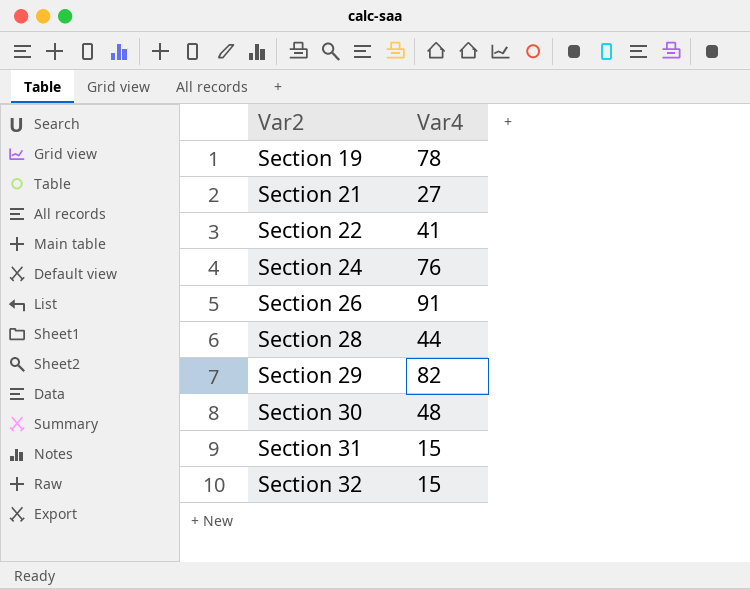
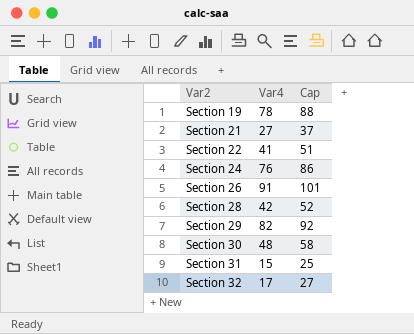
column Cap | formula: none -> [Var4] + 10
Section 28 | Var4: 44 -> 42
Section 32 | Var4: 15 -> 17

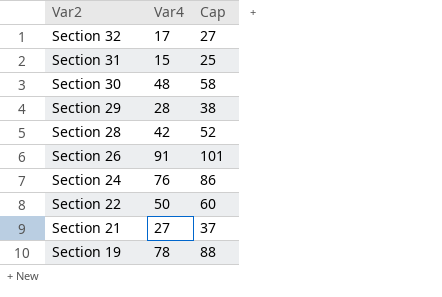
row order: Var2 ascending -> Var2 descending
Section 29 | Var4: 82 -> 28
Section 29 | Cap: 92 -> 38
Section 22 | Var4: 41 -> 50
Section 22 | Cap: 51 -> 60

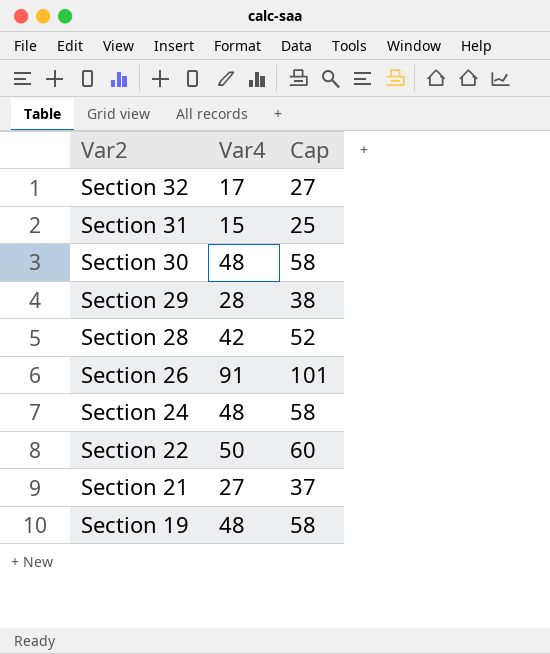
Section 24 | Var4: 76 -> 48
Section 24 | Cap: 86 -> 58
Section 19 | Var4: 78 -> 48
Section 19 | Cap: 88 -> 58

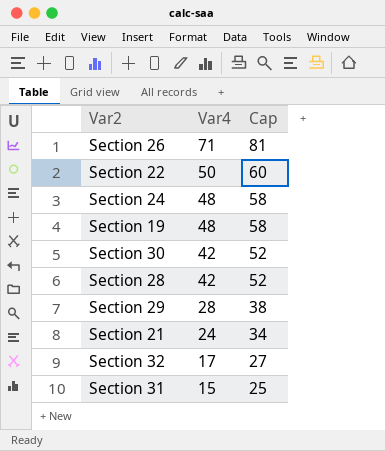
row order: Var2 descending -> Var4 descending
Section 26 | Var4: 91 -> 71
Section 26 | Cap: 101 -> 81
Section 30 | Var4: 48 -> 42
Section 30 | Cap: 58 -> 52
Section 21 | Var4: 27 -> 24
Section 21 | Cap: 37 -> 34

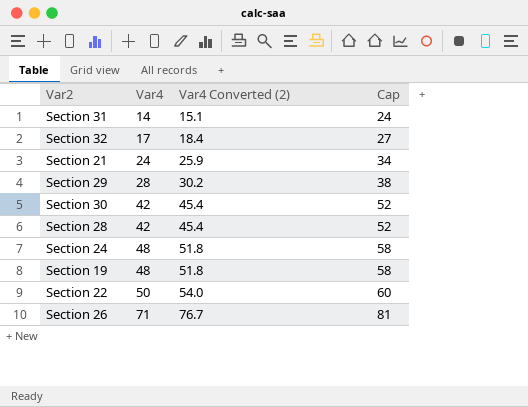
row order: Var4 descending -> Var4 ascending
column Var4 Converted (2) | formula: none -> [Var4] * 1.08
Section 31 | Var4: 15 -> 14
Section 31 | Cap: 25 -> 24

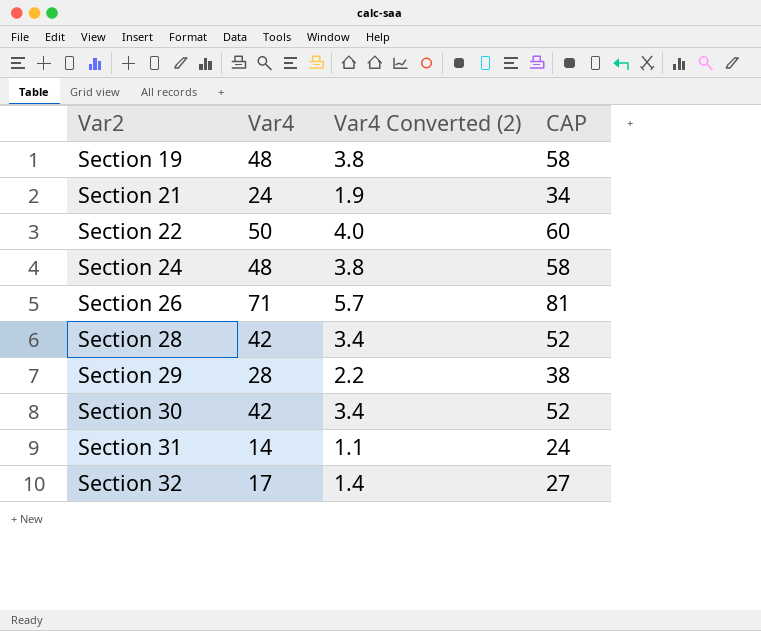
row order: Var4 ascending -> Var2 ascending
column Var4 Converted (2) | formula: [Var4] * 1.08 -> [Var4] * 0.08
column name: Cap -> CAP

